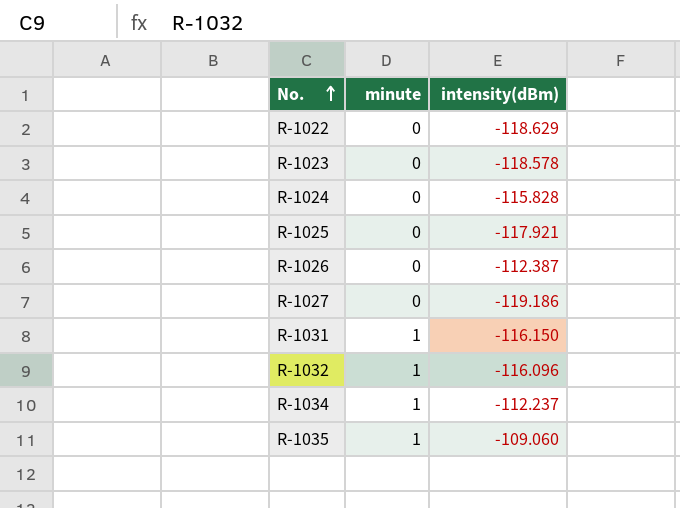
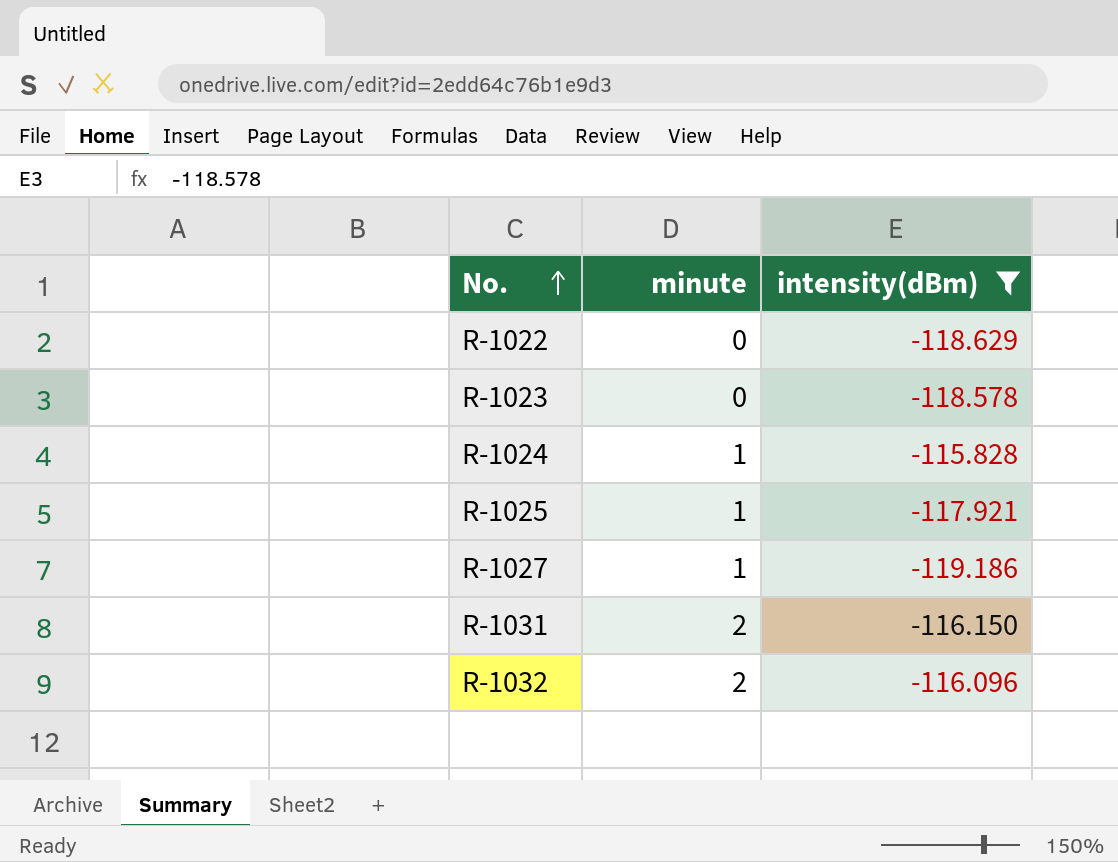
filter: none -> intensity(dBm) <= -115.828
R-1024 | minute: 0 -> 1
R-1025 | minute: 0 -> 1
R-1027 | minute: 0 -> 1
R-1031 | minute: 1 -> 2
R-1032 | minute: 1 -> 2

